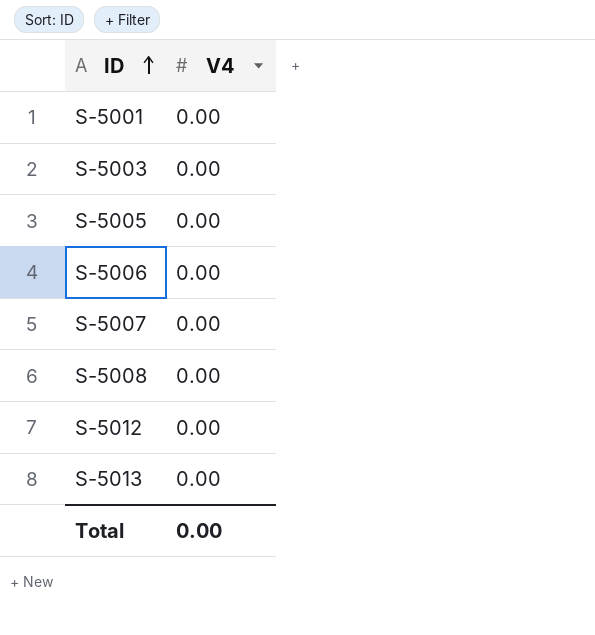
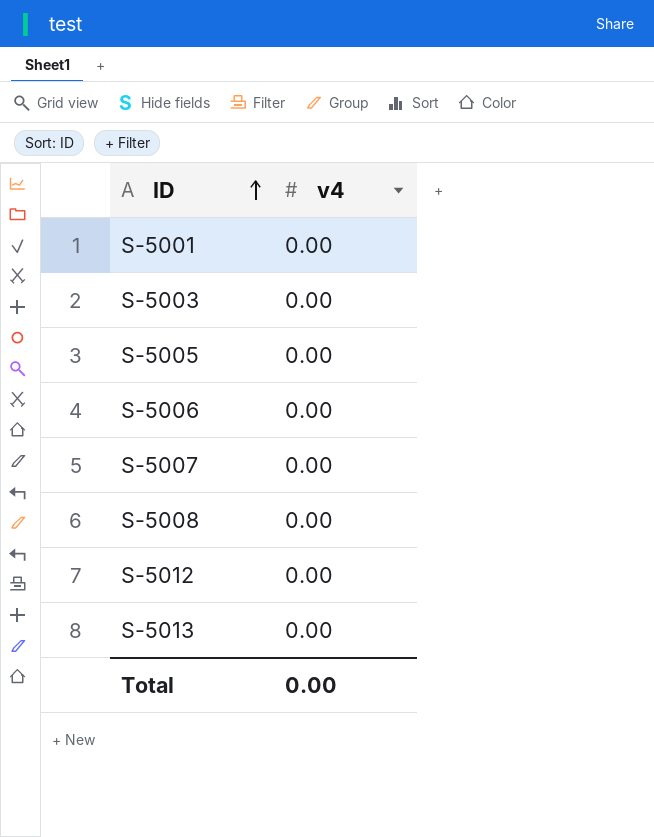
column name: V4 -> v4

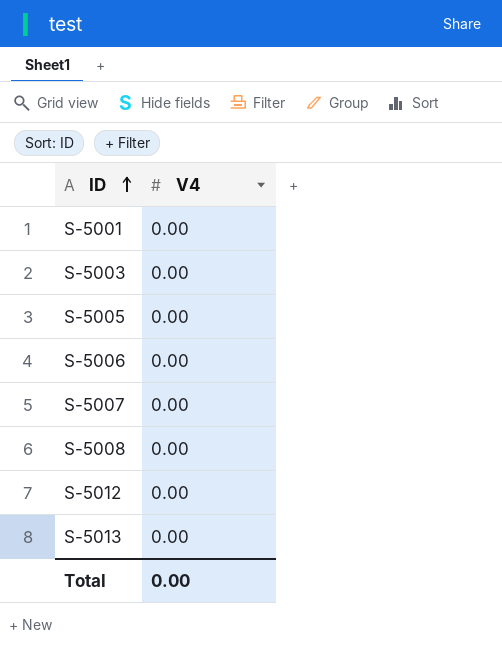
column name: v4 -> V4

